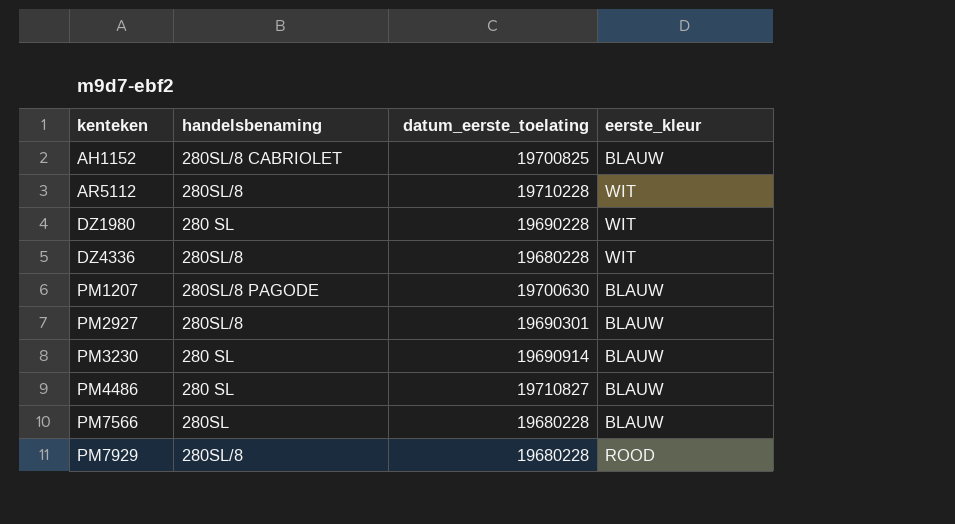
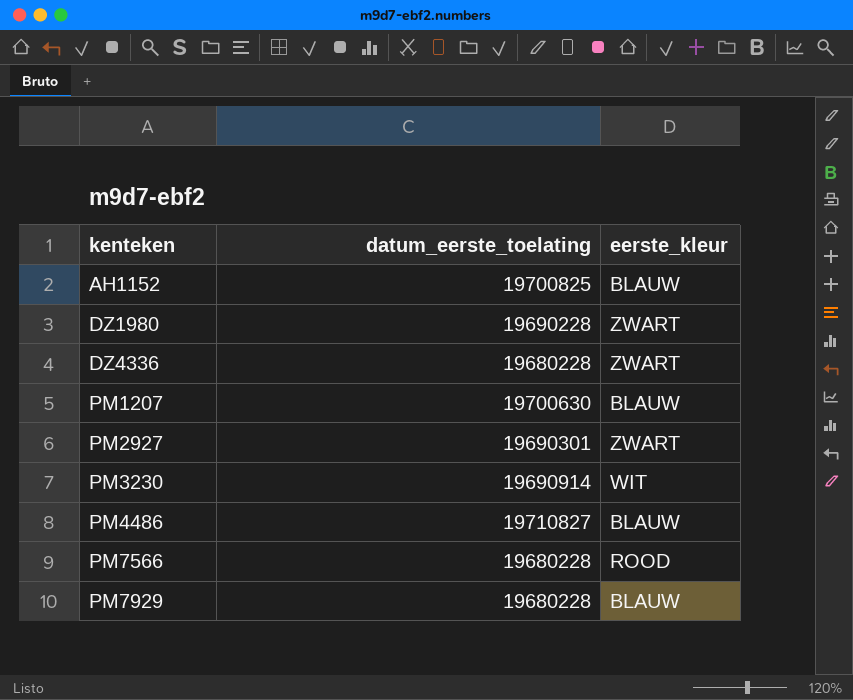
column handelsbenaming | position: 2 -> none
row AR5112: 280SL/8 | 19710228 | WIT -> none
DZ1980 | eerste_kleur: WIT -> ZWART
DZ4336 | eerste_kleur: WIT -> ZWART
PM2927 | eerste_kleur: BLAUW -> ZWART
PM3230 | eerste_kleur: BLAUW -> WIT
PM7566 | eerste_kleur: BLAUW -> ROOD
PM7929 | eerste_kleur: ROOD -> BLAUW

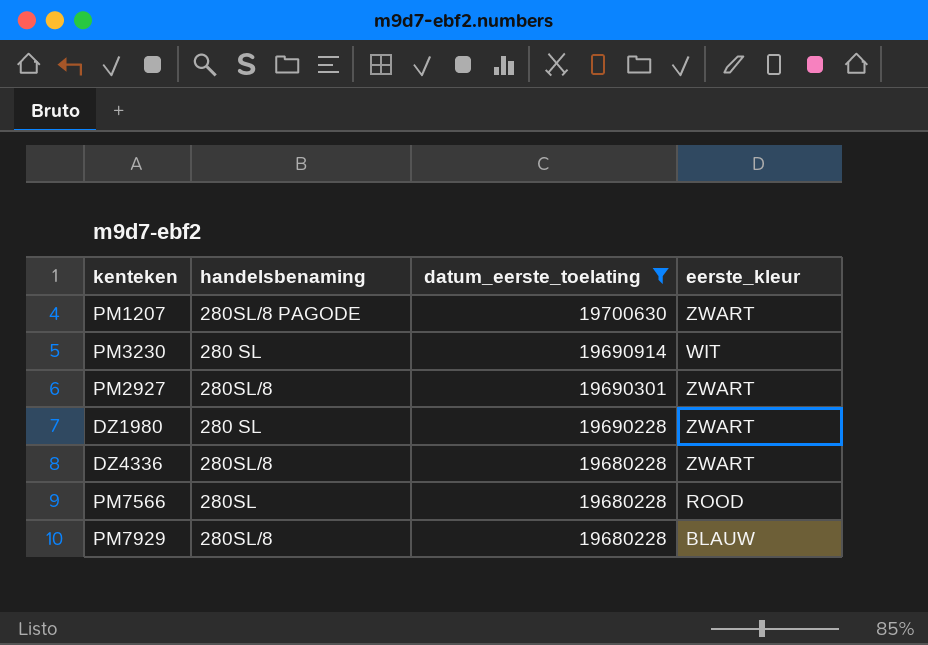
filter: none -> datum_eerste_toelating <= 19700630
row order: kenteken ascending -> datum_eerste_toelating descending
column handelsbenaming | position: none -> 2
PM1207 | eerste_kleur: BLAUW -> ZWART

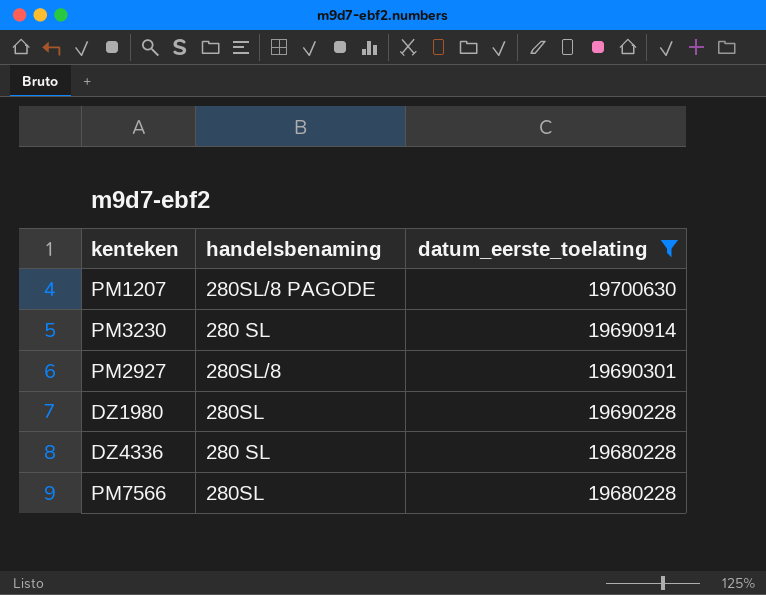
column eerste_kleur | position: 4 -> none
row PM7929: 280SL/8 | 19680228 | BLAUW -> none
DZ1980 | handelsbenaming: 280 SL -> 280SL
DZ4336 | handelsbenaming: 280SL/8 -> 280 SL

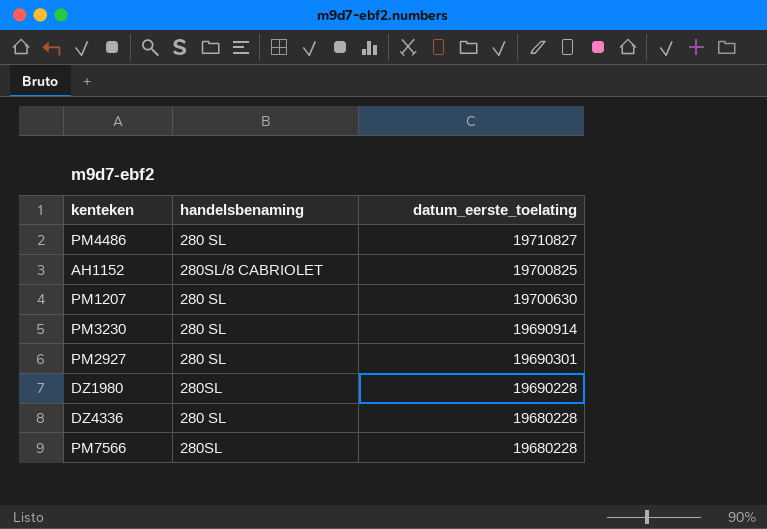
filter: datum_eerste_toelating <= 19700630 -> none
PM1207 | handelsbenaming: 280SL/8 PAGODE -> 280 SL
PM2927 | handelsbenaming: 280SL/8 -> 280 SL

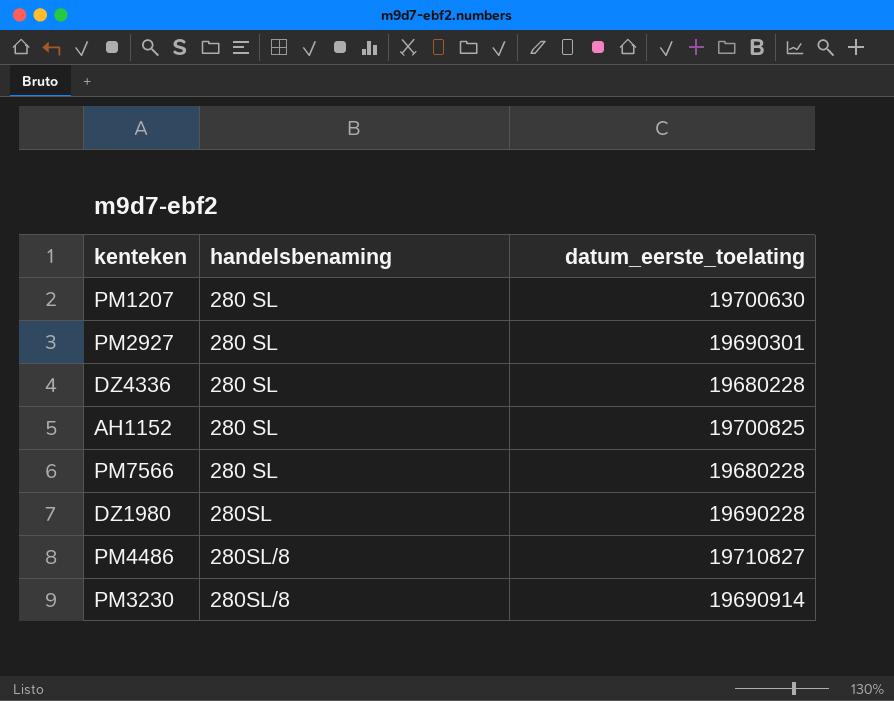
row order: datum_eerste_toelating descending -> handelsbenaming ascending
AH1152 | handelsbenaming: 280SL/8 CABRIOLET -> 280 SL
PM7566 | handelsbenaming: 280SL -> 280 SL
PM4486 | handelsbenaming: 280 SL -> 280SL/8
PM3230 | handelsbenaming: 280 SL -> 280SL/8

